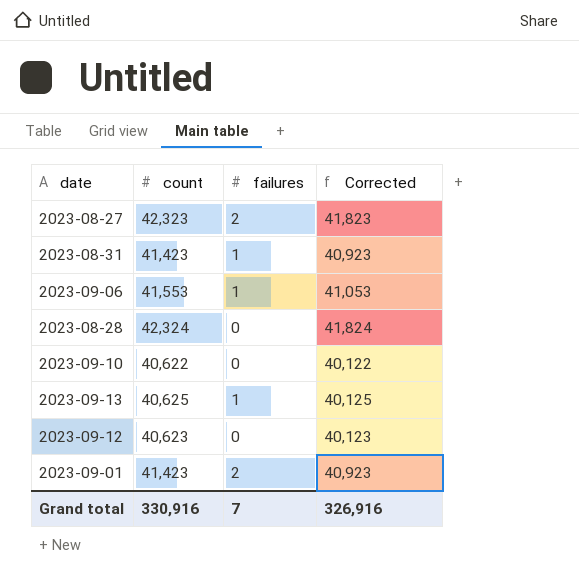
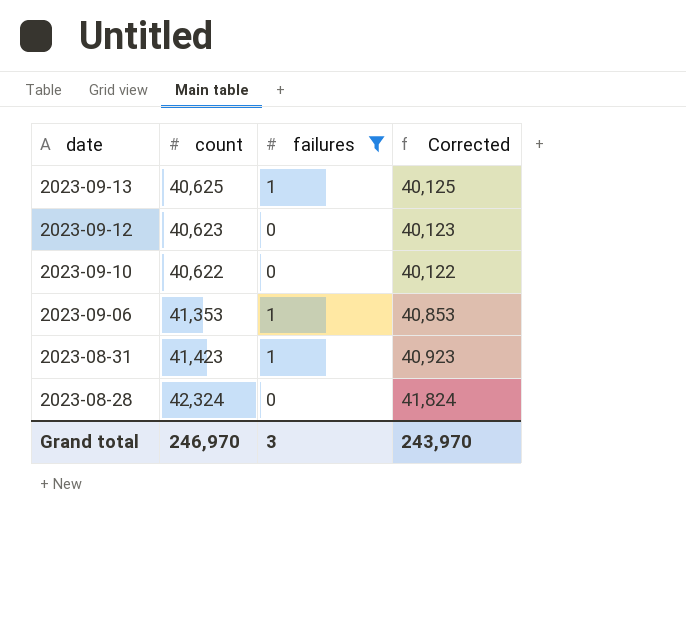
filter: none -> failures != 2
row order: none -> date descending
2023-09-06 | count: 41,553 -> 41,353
2023-09-06 | Corrected: 41,053 -> 40,853
Grand total | count: 330,916 -> 246,970
Grand total | failures: 7 -> 3
Grand total | Corrected: 326,916 -> 243,970

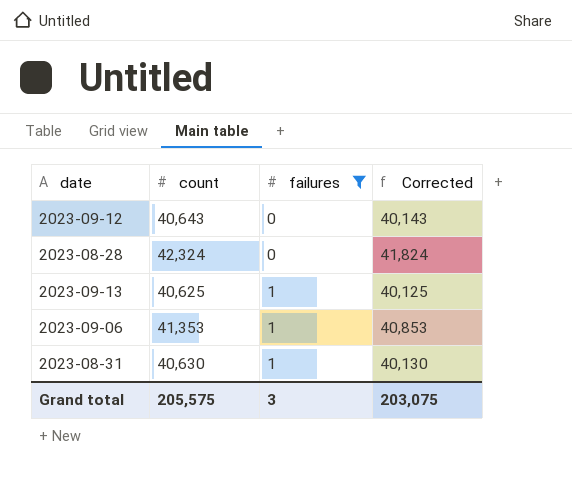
row order: date descending -> failures ascending
row 2023-09-10: 40,622 | 0 | 40,122 -> none
2023-09-12 | count: 40,623 -> 40,643
2023-09-12 | Corrected: 40,123 -> 40,143
2023-08-31 | count: 41,423 -> 40,630
2023-08-31 | Corrected: 40,923 -> 40,130
Grand total | count: 246,970 -> 205,575
Grand total | Corrected: 243,970 -> 203,075

